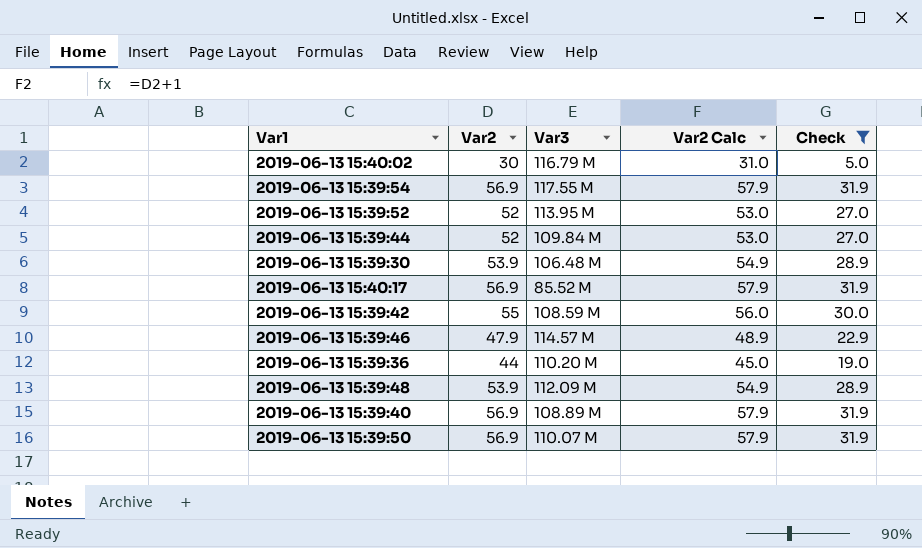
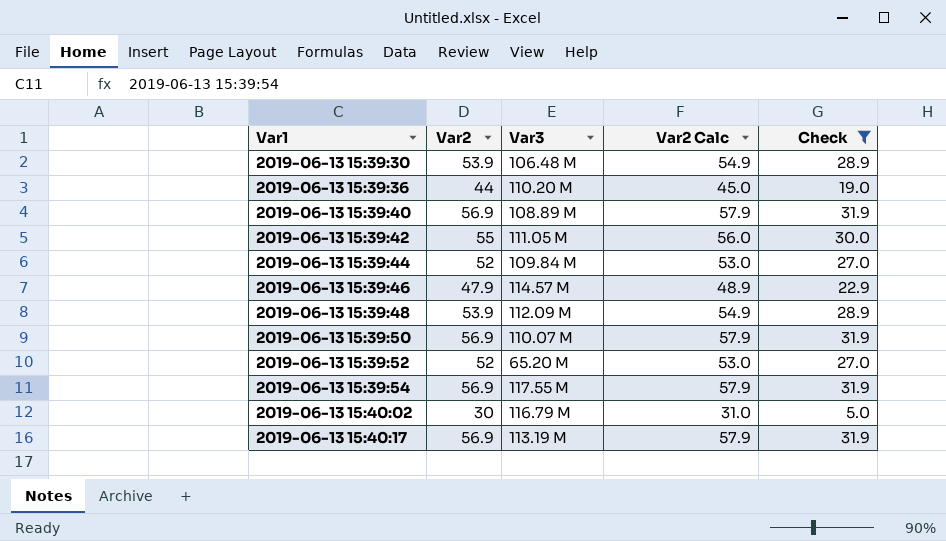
row order: none -> Var1 ascending
2019-06-13 15:39:42 | Var3: 108.59 M -> 111.05 M
2019-06-13 15:39:52 | Var3: 113.95 M -> 65.20 M
2019-06-13 15:40:17 | Var3: 85.52 M -> 113.19 M

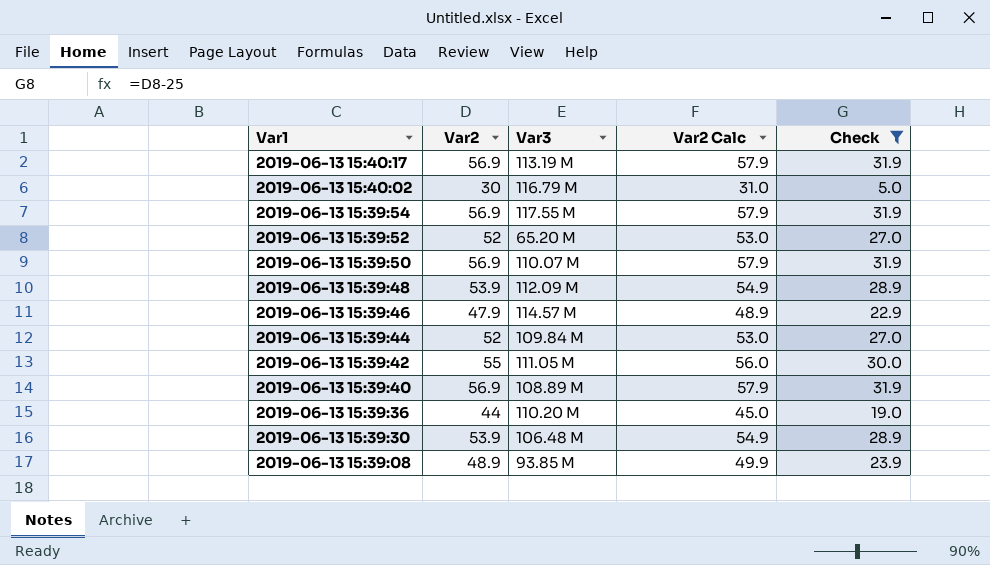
row order: Var1 ascending -> Var1 descending
row 2019-06-13 15:39:08: none -> 48.9 | 93.85 M | 49.9 | 23.9

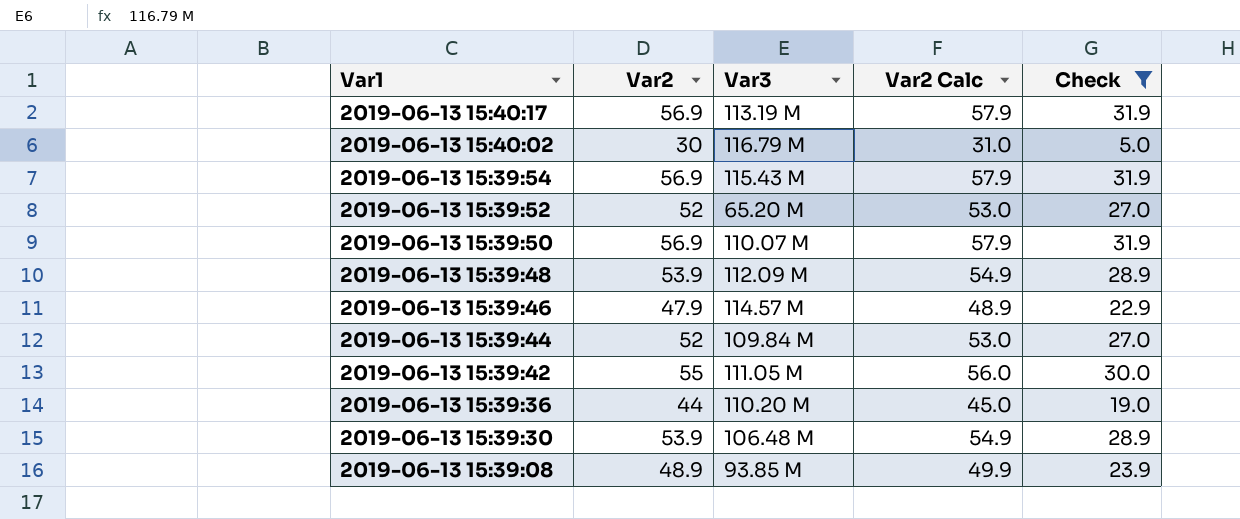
row 2019-06-13 15:39:40: 56.9 | 108.89 M | 57.9 | 31.9 -> none
2019-06-13 15:39:54 | Var3: 117.55 M -> 115.43 M

